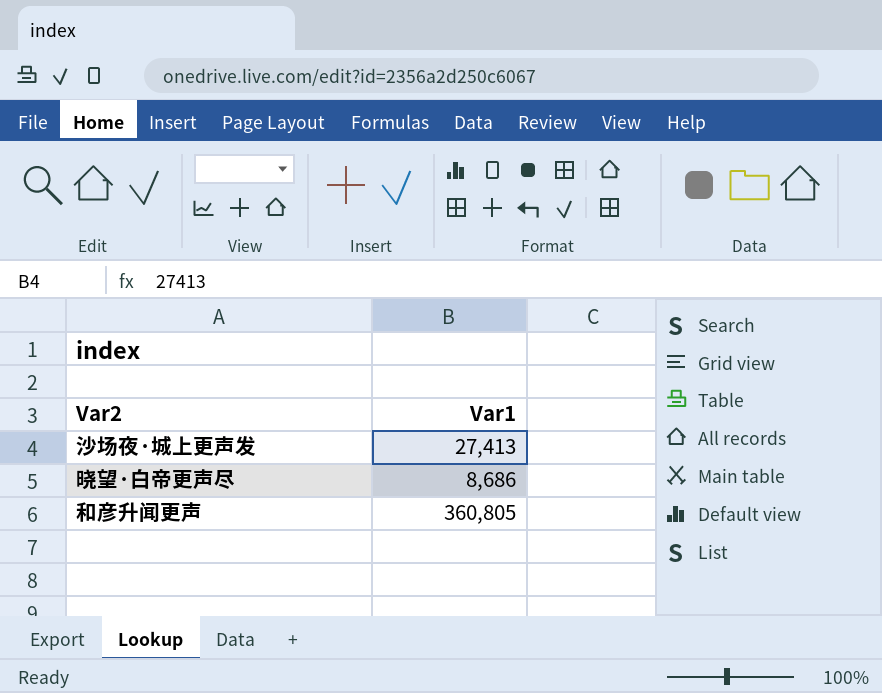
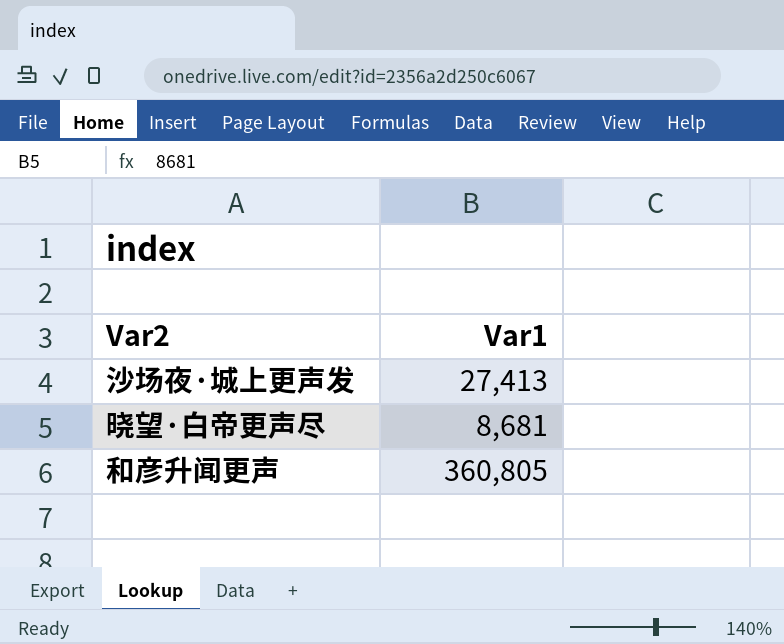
晓望·白帝更声尽 | Var1: 8,686 -> 8,681

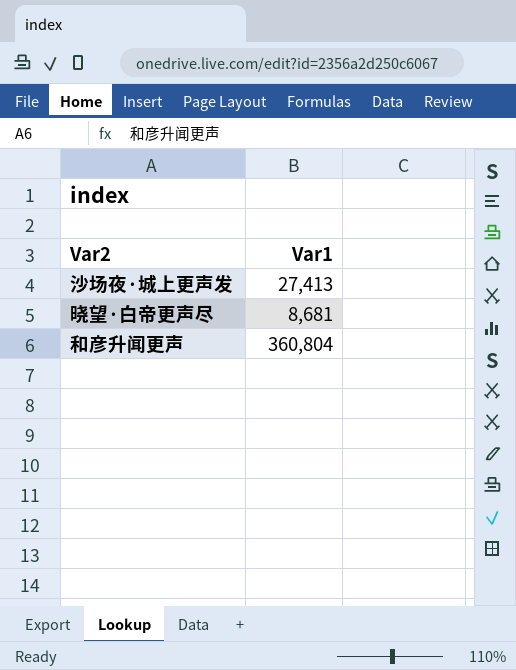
和彦升闻更声 | Var1: 360,805 -> 360,804

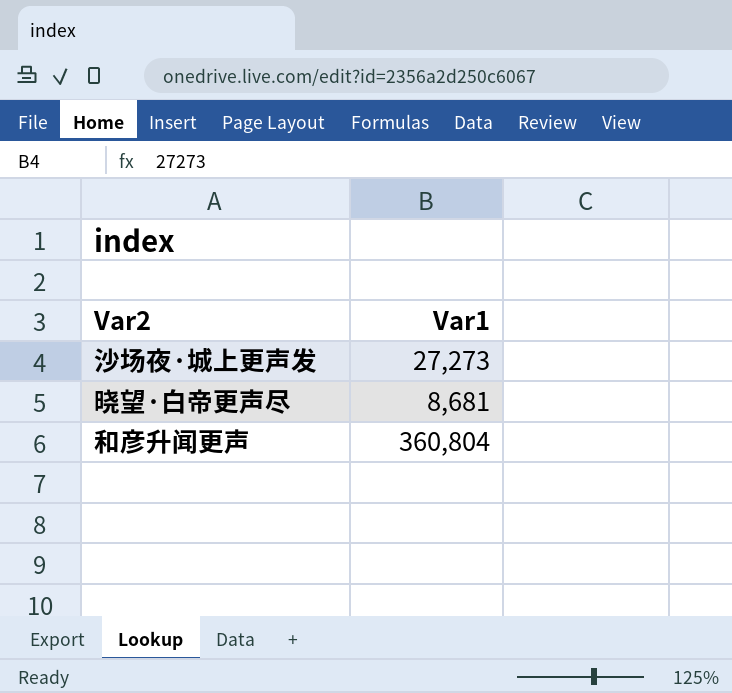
沙场夜·城上更声发 | Var1: 27,413 -> 27,273

